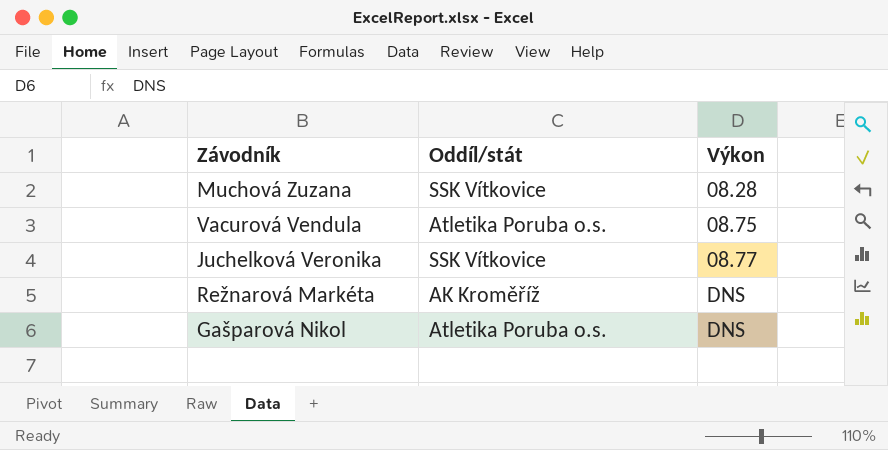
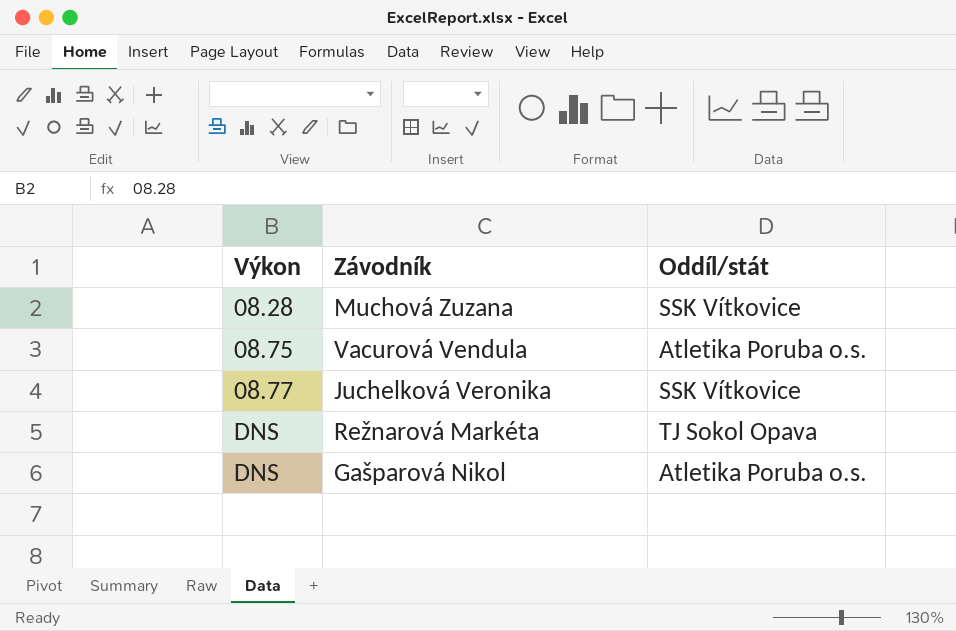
column Výkon | position: 3 -> 1
Režnarová Markéta | Oddíl/stát: AK Kroměříž -> TJ Sokol Opava

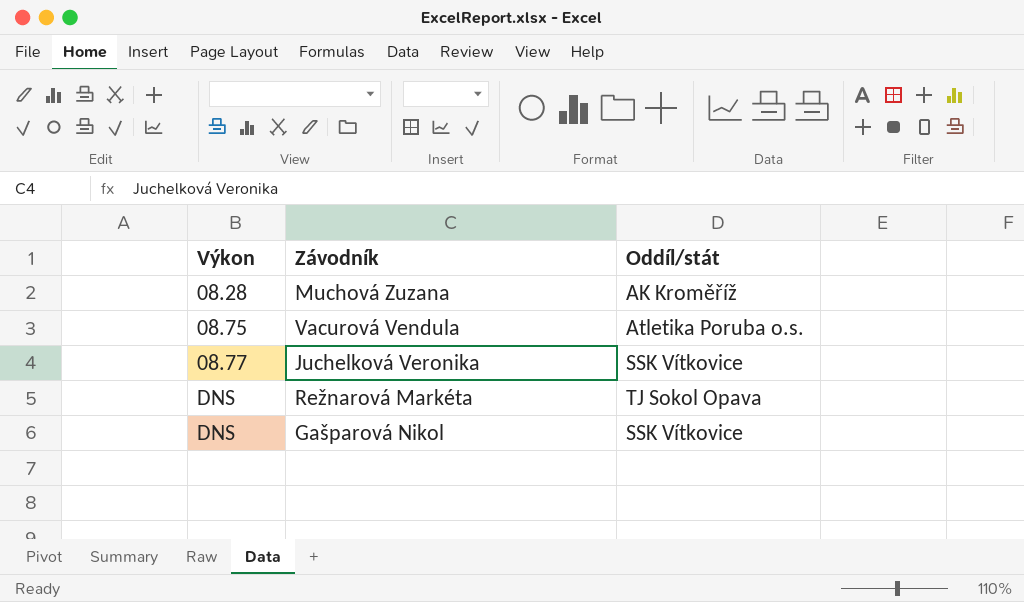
Muchová Zuzana | Oddíl/stát: SSK Vítkovice -> AK Kroměříž
Gašparová Nikol | Oddíl/stát: Atletika Poruba o.s. -> SSK Vítkovice

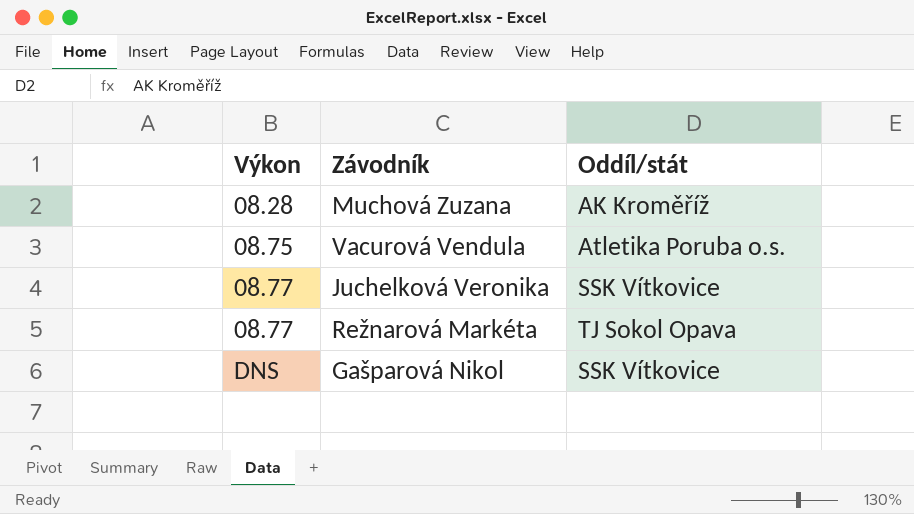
Režnarová Markéta | Výkon: DNS -> 08.77

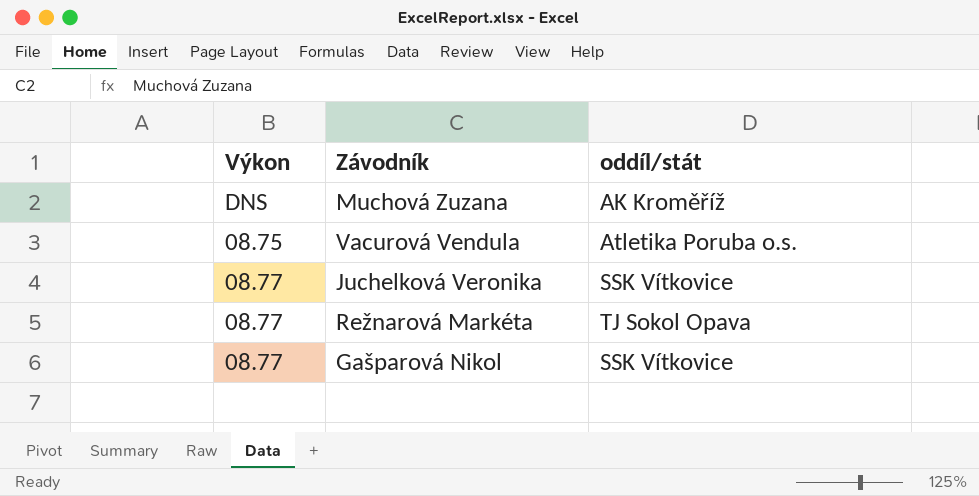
column name: Oddíl/stát -> oddíl/stát
Muchová Zuzana | Výkon: 08.28 -> DNS
Gašparová Nikol | Výkon: DNS -> 08.77

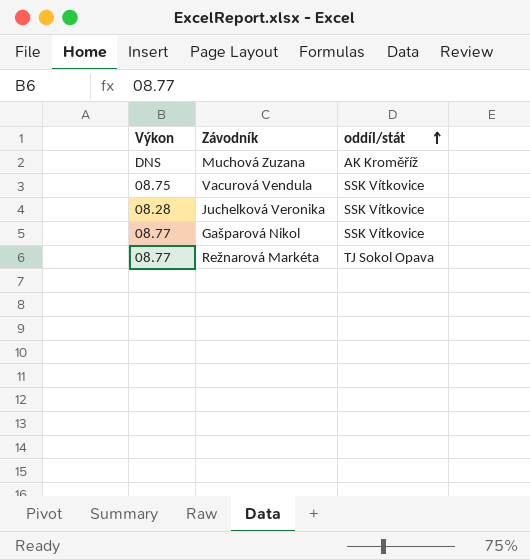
row order: none -> oddíl/stát ascending
Vacurová Vendula | oddíl/stát: Atletika Poruba o.s. -> SSK Vítkovice
Juchelková Veronika | Výkon: 08.77 -> 08.28

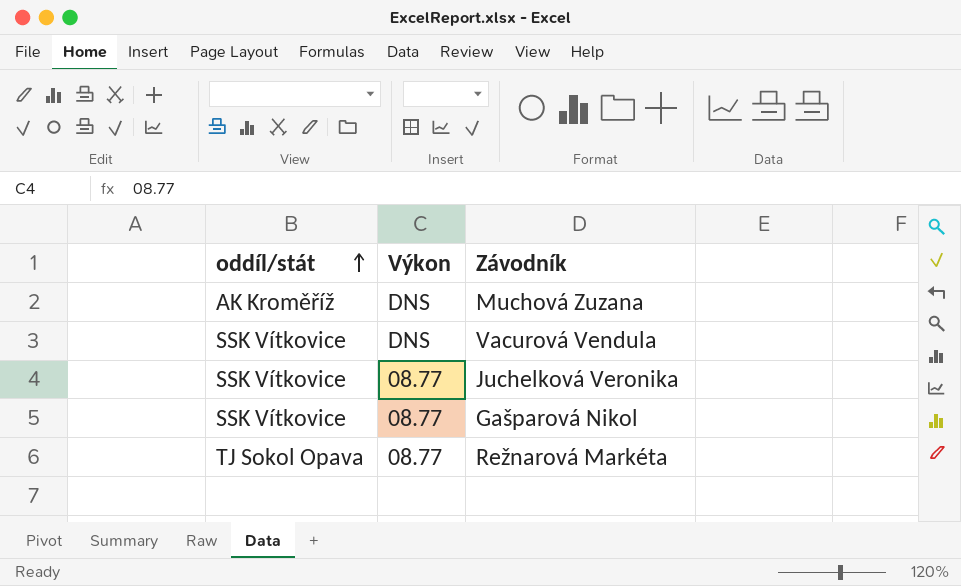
column oddíl/stát | position: 3 -> 1
Vacurová Vendula | Výkon: 08.75 -> DNS
Juchelková Veronika | Výkon: 08.28 -> 08.77

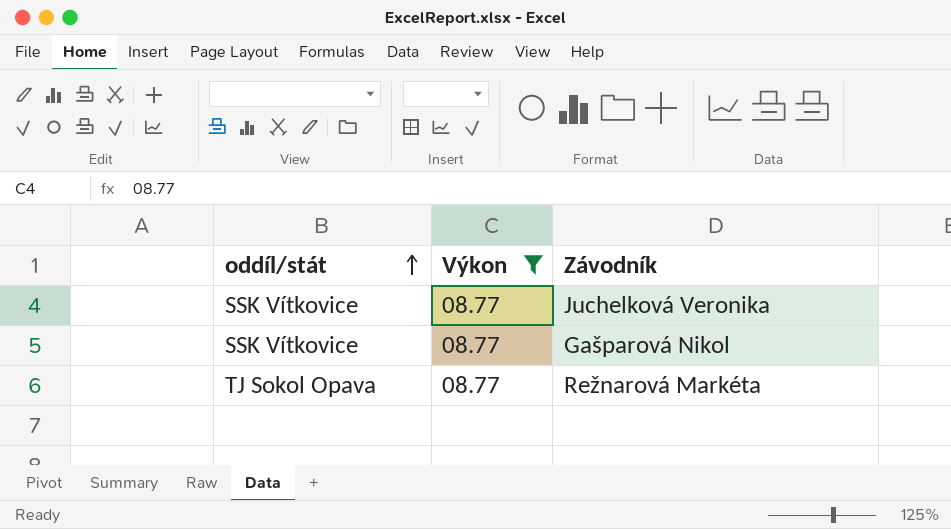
filter: none -> Výkon = 08.77

